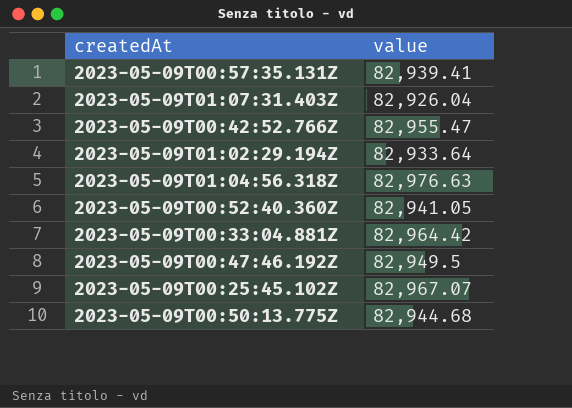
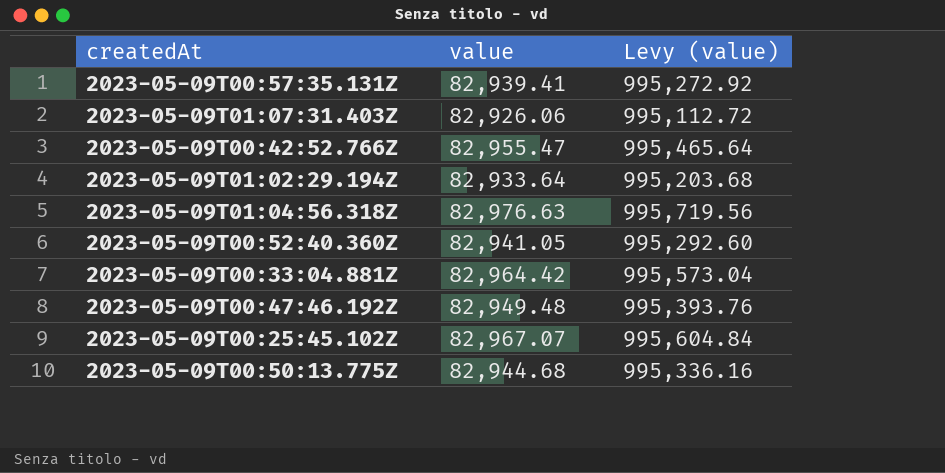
column Levy (value) | formula: none -> [value] * 12
2023-05-09T01:07:31.403Z | value: 82,926.04 -> 82,926.06
2023-05-09T00:47:46.192Z | value: 82,949.5 -> 82,949.48

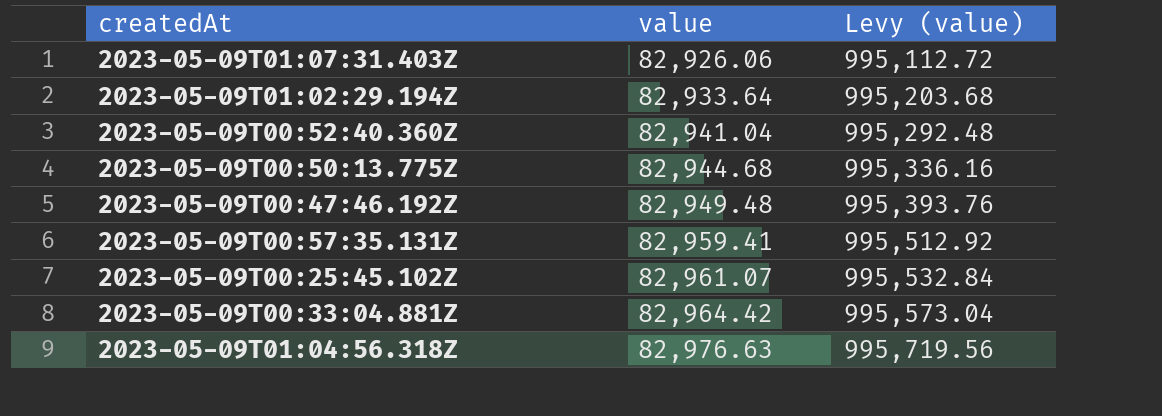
row order: none -> value ascending
row 2023-05-09T00:42:52.766Z: 82,955.47 | 995,465.64 -> none
2023-05-09T00:52:40.360Z | value: 82,941.05 -> 82,941.04
2023-05-09T00:52:40.360Z | Levy (value): 995,292.60 -> 995,292.48
2023-05-09T00:57:35.131Z | value: 82,939.41 -> 82,959.41
2023-05-09T00:57:35.131Z | Levy (value): 995,272.92 -> 995,512.92
2023-05-09T00:25:45.102Z | value: 82,967.07 -> 82,961.07
2023-05-09T00:25:45.102Z | Levy (value): 995,604.84 -> 995,532.84

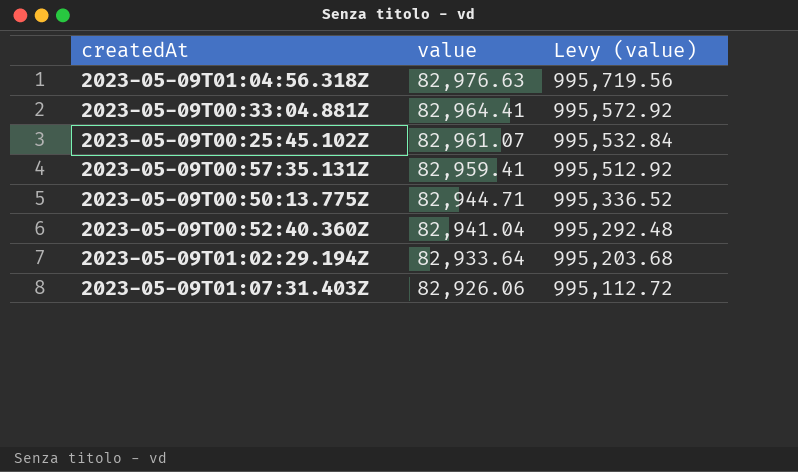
row order: value ascending -> value descending
row 2023-05-09T00:47:46.192Z: 82,949.48 | 995,393.76 -> none
2023-05-09T00:33:04.881Z | value: 82,964.42 -> 82,964.41
2023-05-09T00:33:04.881Z | Levy (value): 995,573.04 -> 995,572.92
2023-05-09T00:50:13.775Z | value: 82,944.68 -> 82,944.71
2023-05-09T00:50:13.775Z | Levy (value): 995,336.16 -> 995,336.52

